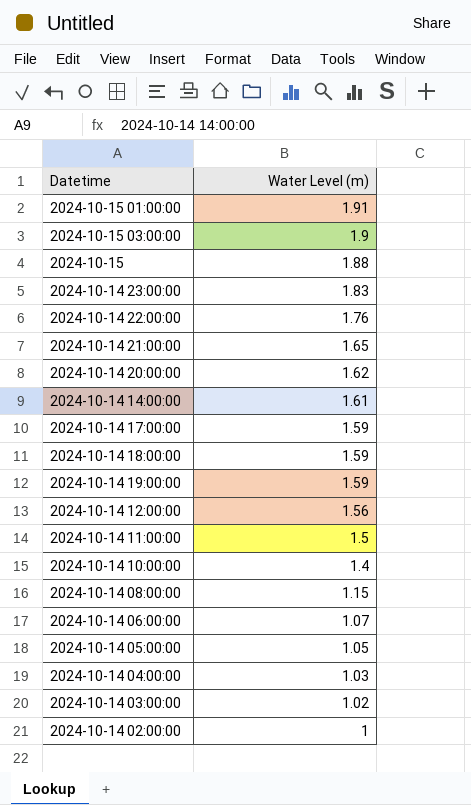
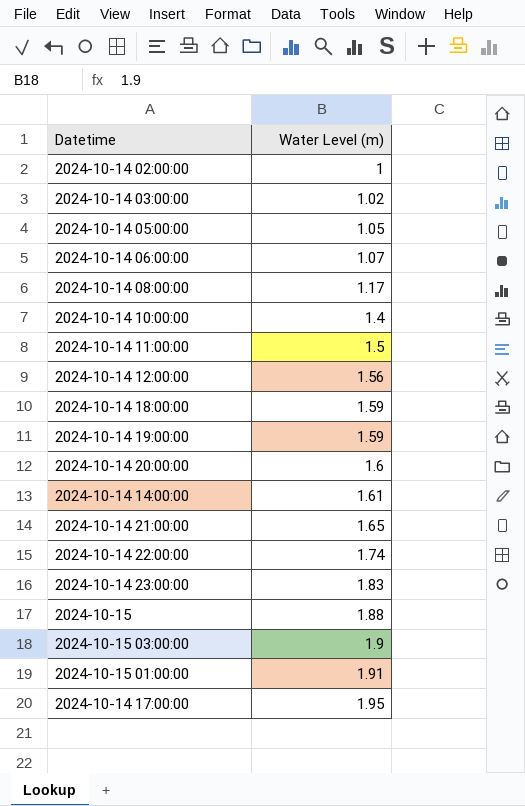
row order: Water Level (m) descending -> Water Level (m) ascending
row 2024-10-14 04:00:00: 1.03 -> none
2024-10-14 08:00:00 | Water Level (m): 1.15 -> 1.17
2024-10-14 20:00:00 | Water Level (m): 1.62 -> 1.6
2024-10-14 22:00:00 | Water Level (m): 1.76 -> 1.74
2024-10-14 17:00:00 | Water Level (m): 1.59 -> 1.95

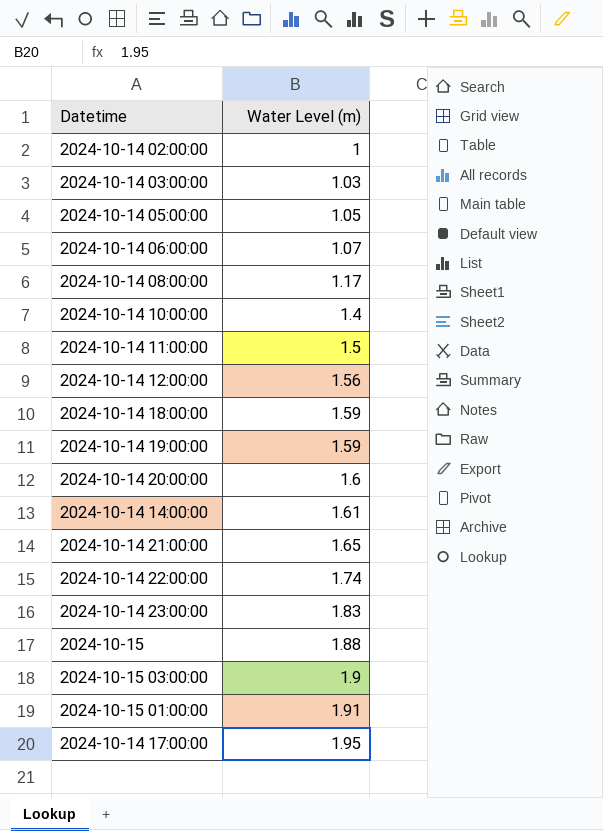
2024-10-14 03:00:00 | Water Level (m): 1.02 -> 1.03

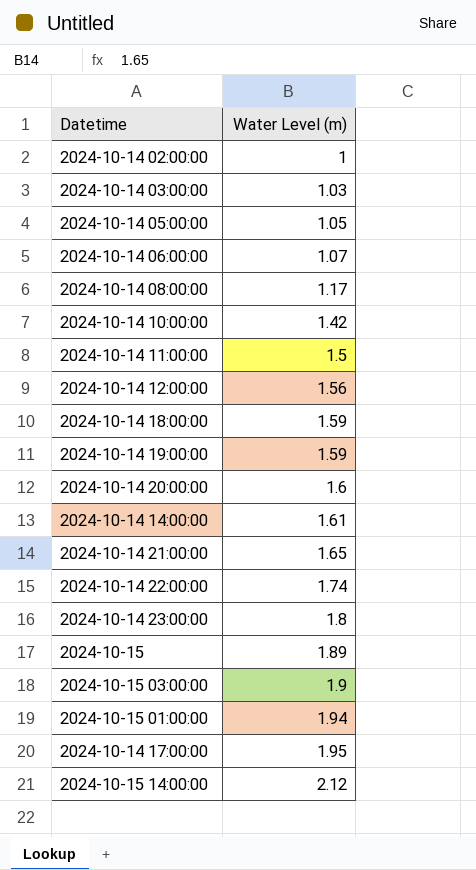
2024-10-14 10:00:00 | Water Level (m): 1.4 -> 1.42
2024-10-14 23:00:00 | Water Level (m): 1.83 -> 1.8
2024-10-15 | Water Level (m): 1.88 -> 1.89
2024-10-15 01:00:00 | Water Level (m): 1.91 -> 1.94
row 2024-10-15 14:00:00: none -> 2.12

